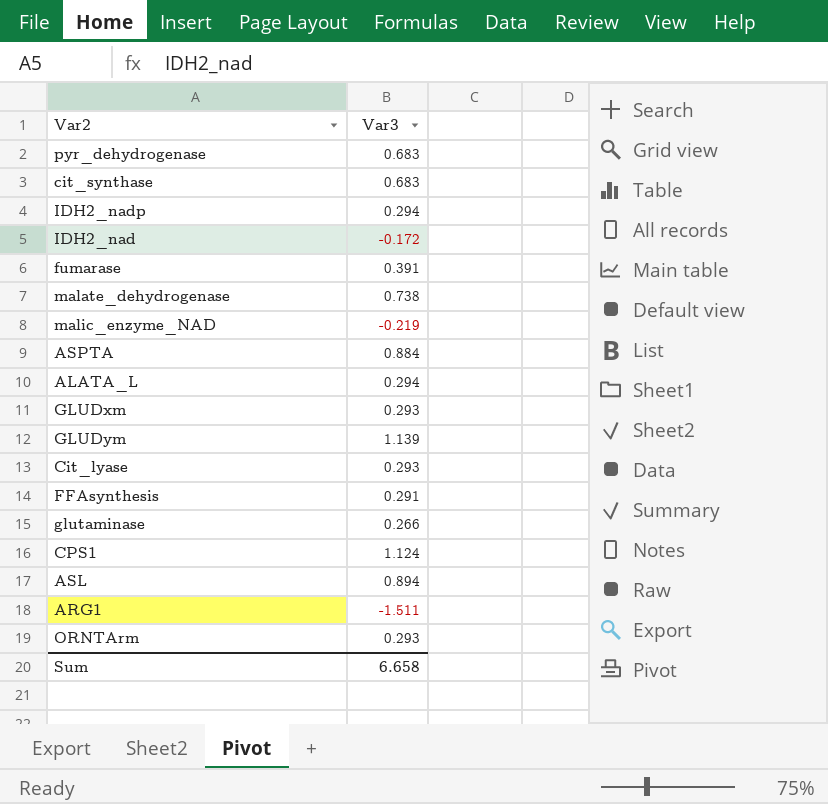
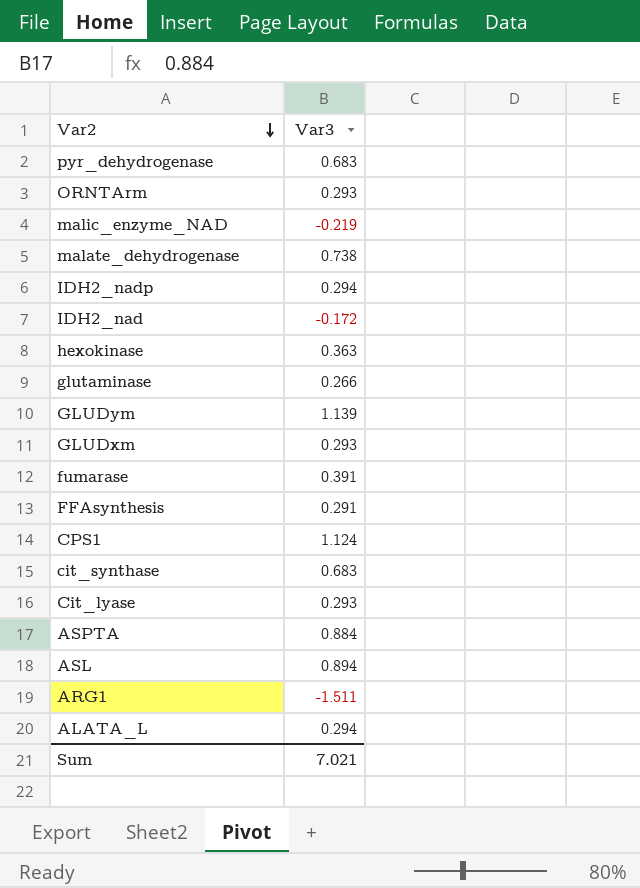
row order: none -> Var2 descending
row hexokinase: none -> 0.363
Sum | Var3: 6.658 -> 7.021

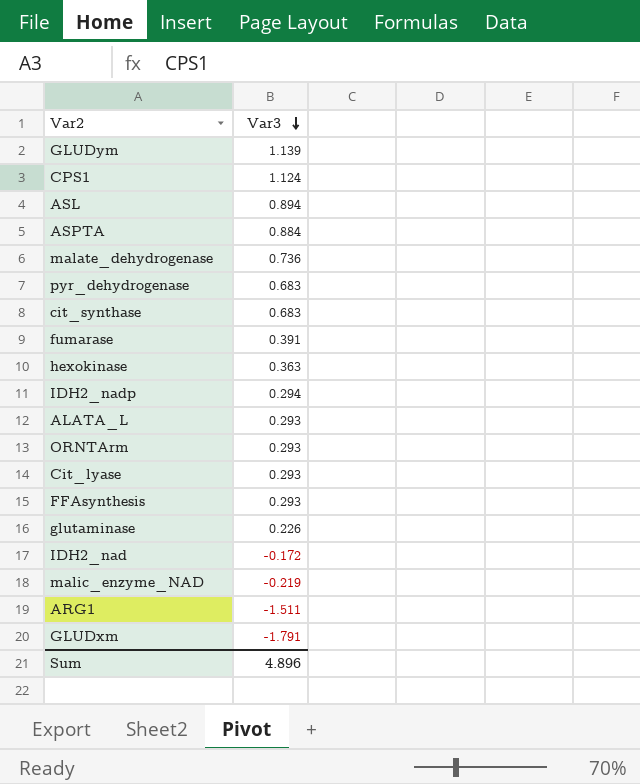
row order: Var2 descending -> Var3 descending
malate_dehydrogenase | Var3: 0.738 -> 0.736
ALATA_L | Var3: 0.294 -> 0.293
FFAsynthesis | Var3: 0.291 -> 0.293
glutaminase | Var3: 0.266 -> 0.226
GLUDxm | Var3: 0.293 -> -1.791
Sum | Var3: 7.021 -> 4.896

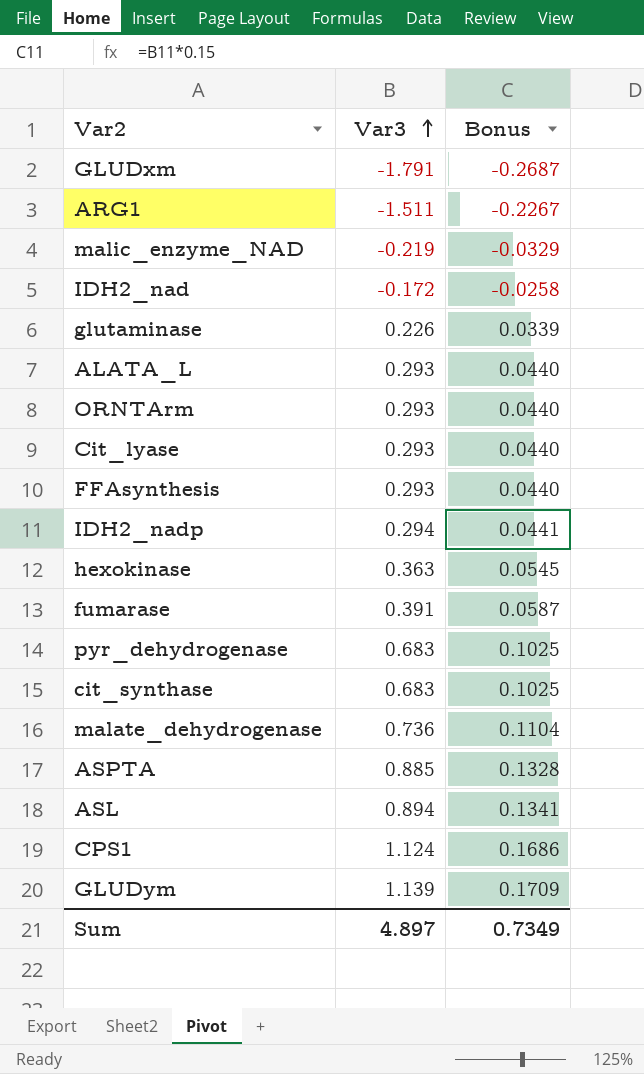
row order: Var3 descending -> Var3 ascending
column Bonus | formula: none -> [Var3] * 0.15
ASPTA | Var3: 0.884 -> 0.885
Sum | Var3: 4.896 -> 4.897

